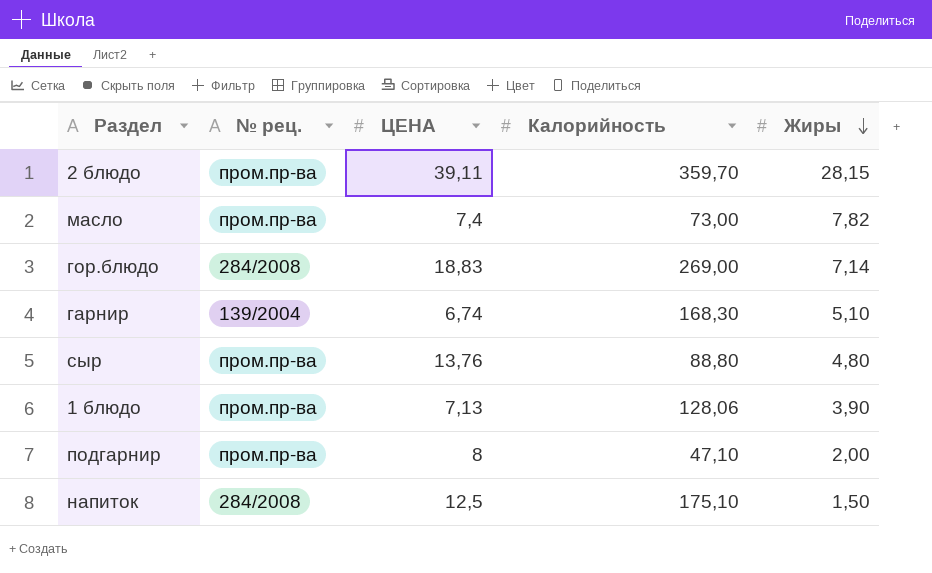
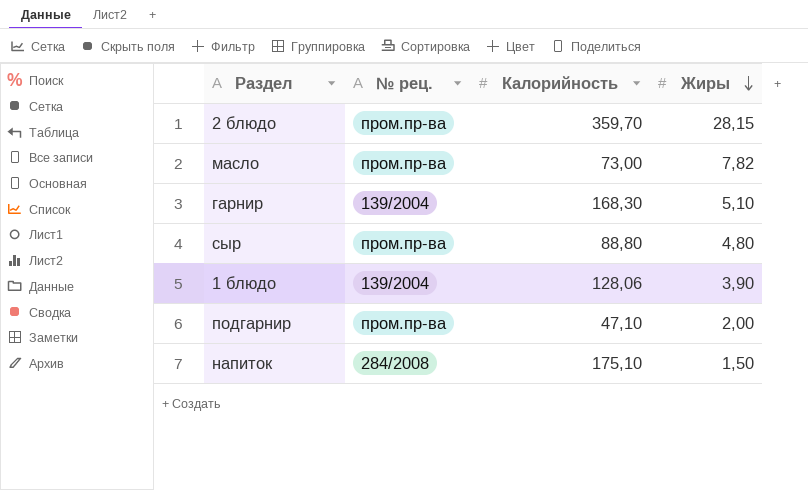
column ЦЕНА | position: 3 -> none
row гор.блюдо: 284/2008 | 18,83 | 269,00 | 7,14 -> none
1 блюдо | № рец.: пром.пр-ва -> 139/2004

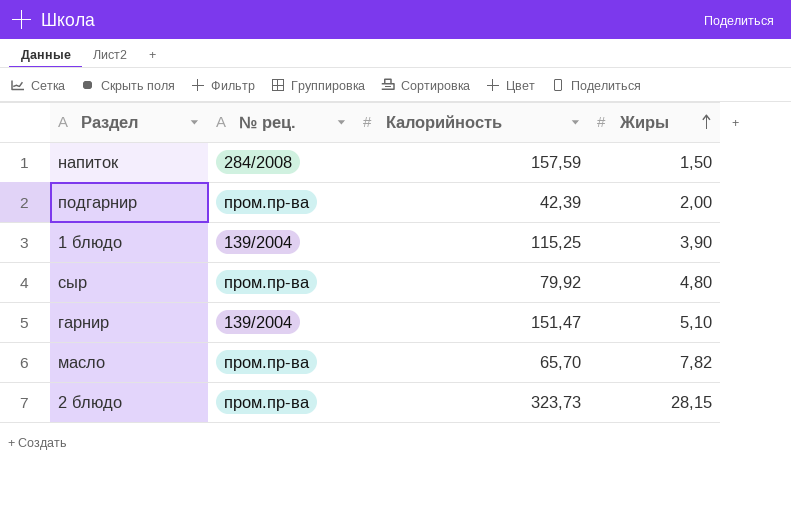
row order: Жиры descending -> Жиры ascending
напиток | Калорийность: 175,10 -> 157,59
подгарнир | Калорийность: 47,10 -> 42,39
1 блюдо | Калорийность: 128,06 -> 115,25
сыр | Калорийность: 88,80 -> 79,92
гарнир | Калорийность: 168,30 -> 151,47
масло | Калорийность: 73,00 -> 65,70
2 блюдо | Калорийность: 359,70 -> 323,73

